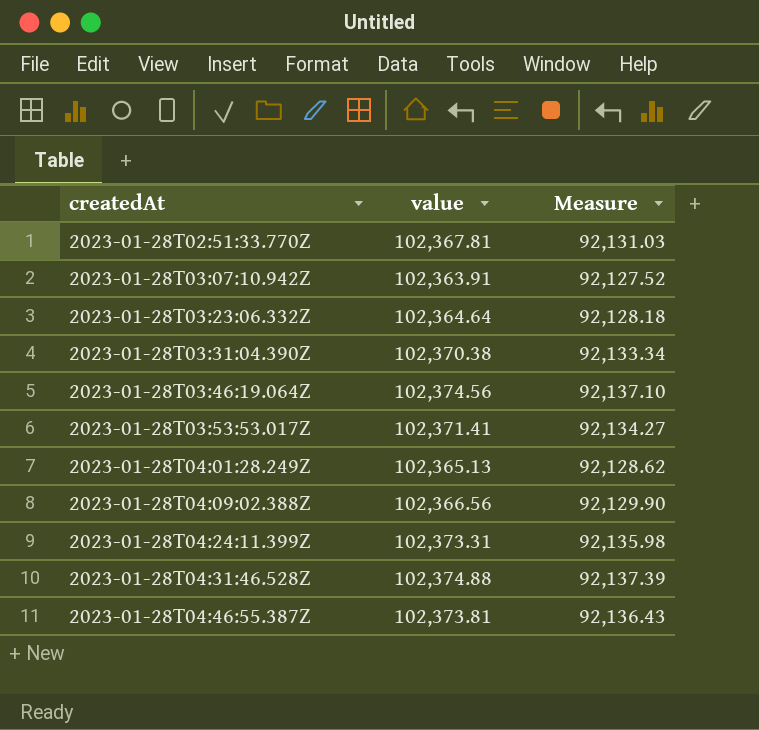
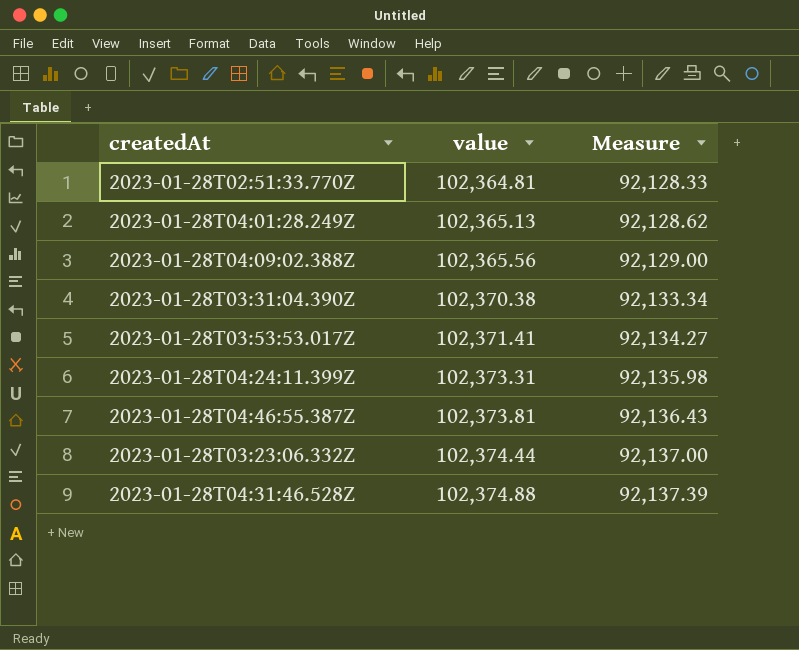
row order: createdAt ascending -> value ascending
row 2023-01-28T03:07:10.942Z: 102,363.91 | 92,127.52 -> none
row 2023-01-28T03:46:19.064Z: 102,374.56 | 92,137.10 -> none
2023-01-28T02:51:33.770Z | value: 102,367.81 -> 102,364.81
2023-01-28T02:51:33.770Z | Measure: 92,131.03 -> 92,128.33
2023-01-28T04:09:02.388Z | value: 102,366.56 -> 102,365.56
2023-01-28T04:09:02.388Z | Measure: 92,129.90 -> 92,129.00
2023-01-28T03:23:06.332Z | value: 102,364.64 -> 102,374.44
2023-01-28T03:23:06.332Z | Measure: 92,128.18 -> 92,137.00

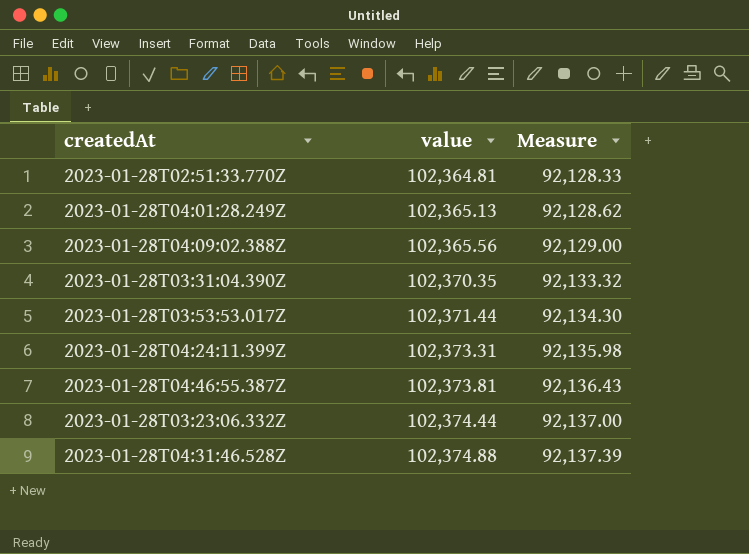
2023-01-28T03:31:04.390Z | value: 102,370.38 -> 102,370.35
2023-01-28T03:31:04.390Z | Measure: 92,133.34 -> 92,133.32
2023-01-28T03:53:53.017Z | value: 102,371.41 -> 102,371.44
2023-01-28T03:53:53.017Z | Measure: 92,134.27 -> 92,134.30

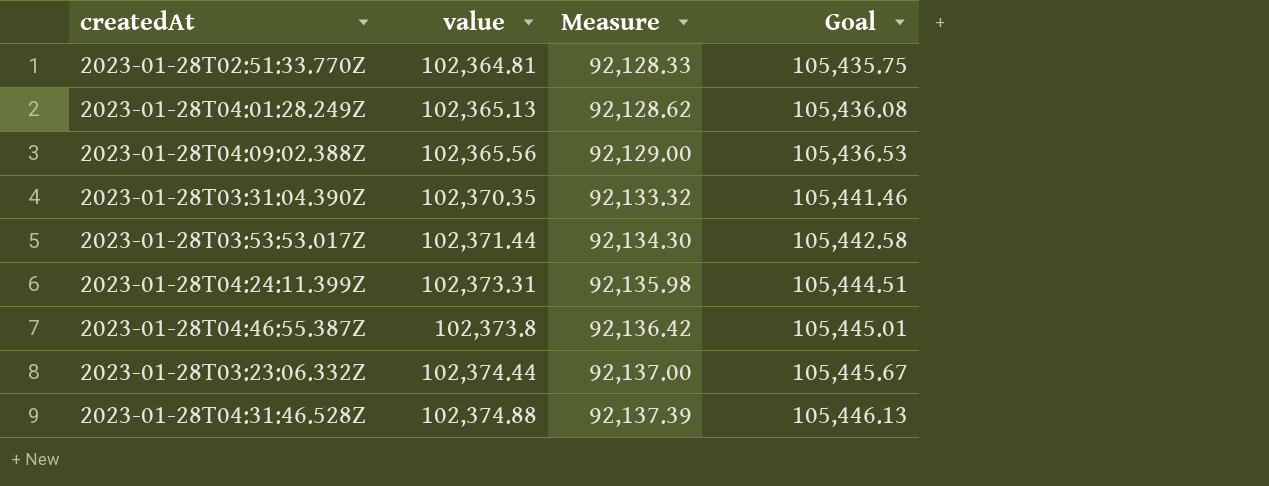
column Goal | formula: none -> [value] * 1.03
2023-01-28T04:46:55.387Z | value: 102,373.81 -> 102,373.8
2023-01-28T04:46:55.387Z | Measure: 92,136.43 -> 92,136.42

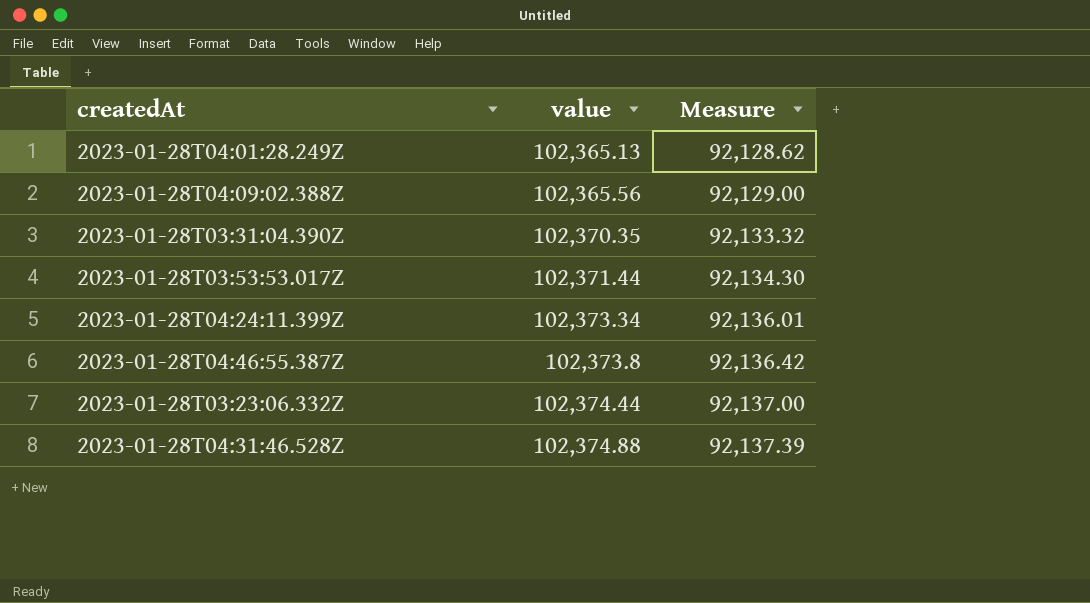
column Goal | formula: [value] * 1.03 -> none
row 2023-01-28T02:51:33.770Z: 102,364.81 | 92,128.33 | 105,435.75 -> none
2023-01-28T04:24:11.399Z | value: 102,373.31 -> 102,373.34
2023-01-28T04:24:11.399Z | Measure: 92,135.98 -> 92,136.01

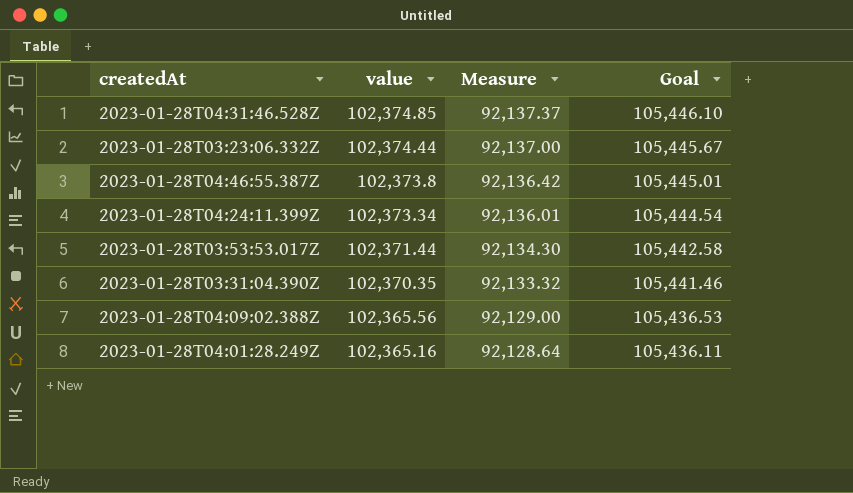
row order: value ascending -> value descending
column Goal | formula: none -> [value] * 1.03
2023-01-28T04:31:46.528Z | value: 102,374.88 -> 102,374.85
2023-01-28T04:31:46.528Z | Measure: 92,137.39 -> 92,137.37
2023-01-28T04:01:28.249Z | value: 102,365.13 -> 102,365.16
2023-01-28T04:01:28.249Z | Measure: 92,128.62 -> 92,128.64

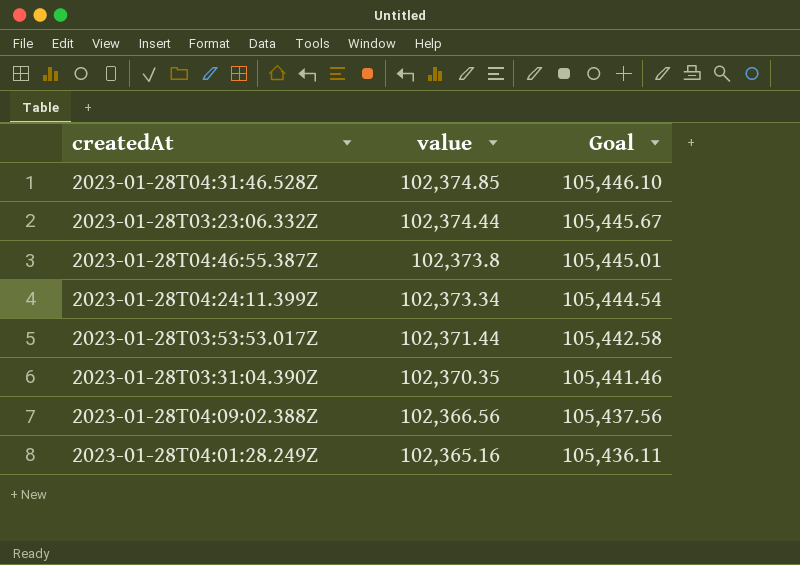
column Measure | formula: [value] * 0.9 -> none
2023-01-28T04:09:02.388Z | value: 102,365.56 -> 102,366.56
2023-01-28T04:09:02.388Z | Goal: 105,436.53 -> 105,437.56

